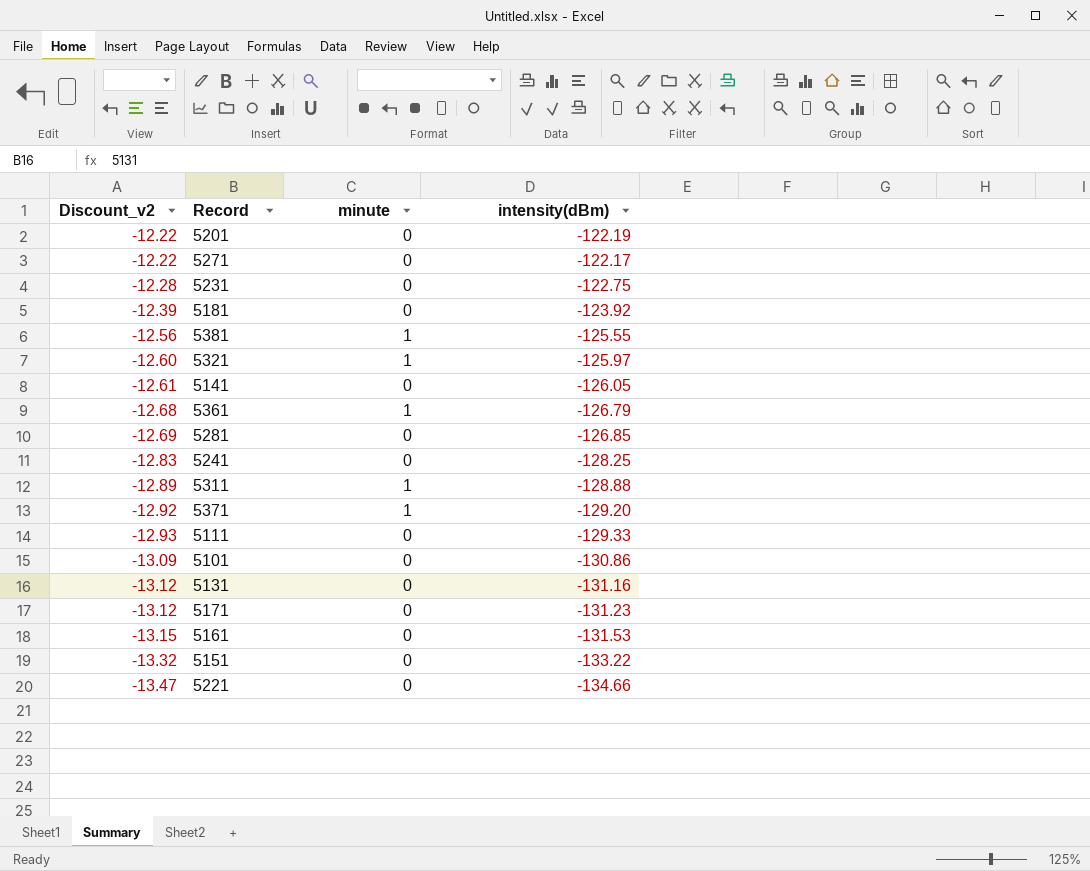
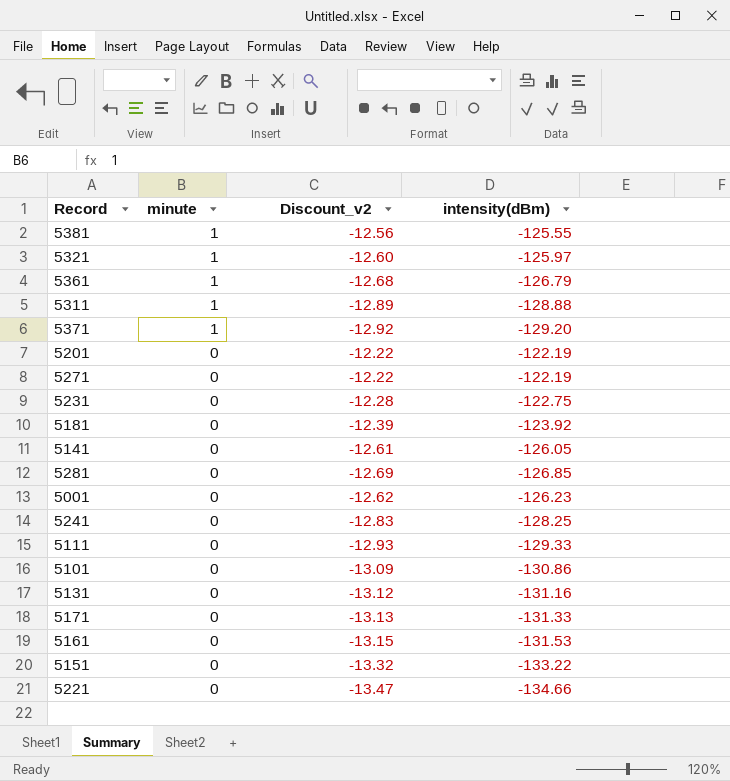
row order: Discount_v2 descending -> minute descending
column Discount_v2 | position: 1 -> 3
5271 | intensity(dBm): -122.17 -> -122.19
row 5001: none -> 0 | -12.62 | -126.23
5171 | Discount_v2: -13.12 -> -13.13
5171 | intensity(dBm): -131.23 -> -131.33

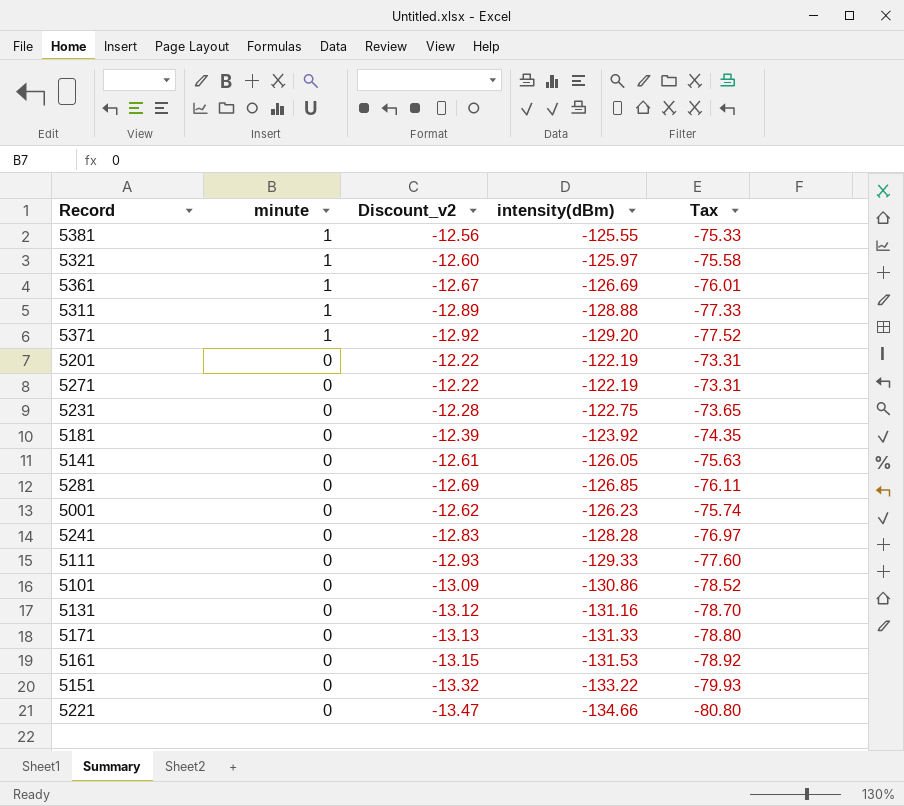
column Tax | formula: none -> [intensity(dBm)] * 0.6
5361 | Discount_v2: -12.68 -> -12.67
5361 | intensity(dBm): -126.79 -> -126.69
5241 | intensity(dBm): -128.25 -> -128.28

